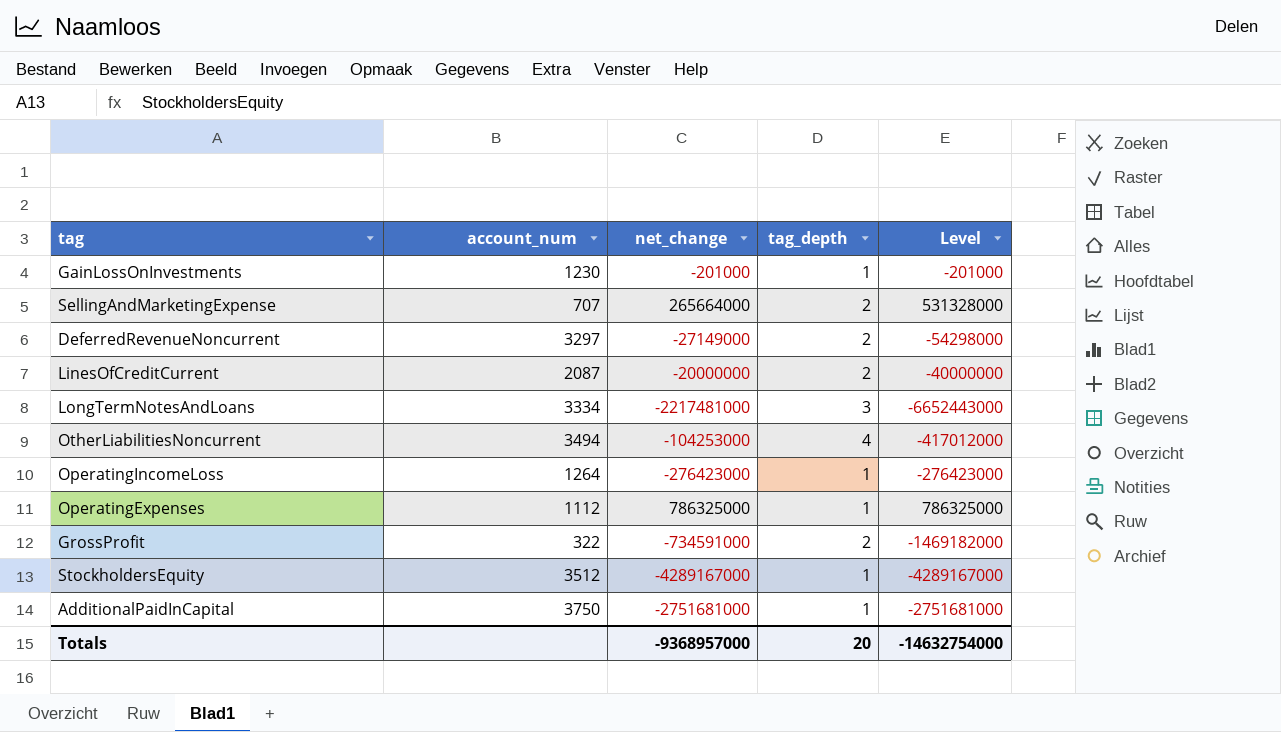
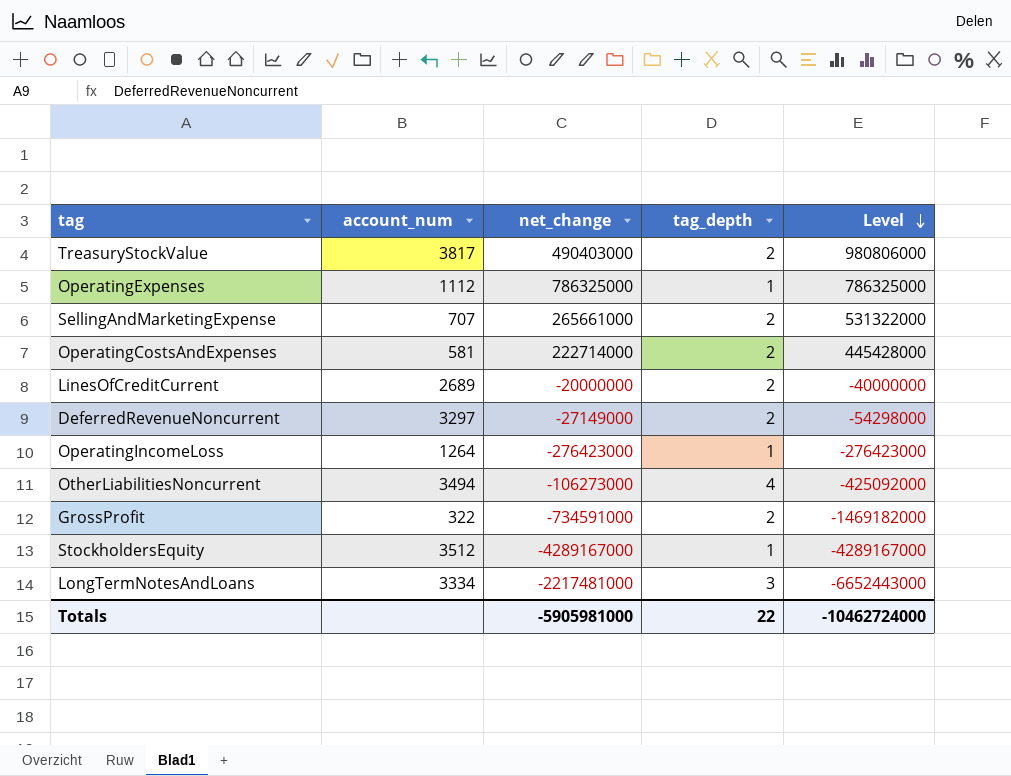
row order: none -> Level descending
row GainLossOnInvestments: 1230 | -201000 | 1 | -201000 -> none
row AdditionalPaidInCapital: 3750 | -2751681000 | 1 | -2751681000 -> none
row TreasuryStockValue: none -> 3817 | 490403000 | 2 | 980806000
SellingAndMarketingExpense | net_change: 265664000 -> 265661000
SellingAndMarketingExpense | Level: 531328000 -> 531322000
row OperatingCostsAndExpenses: none -> 581 | 222714000 | 2 | 445428000
LinesOfCreditCurrent | account_num: 2087 -> 2689
OtherLiabilitiesNoncurrent | net_change: -104253000 -> -106273000
OtherLiabilitiesNoncurrent | Level: -417012000 -> -425092000
Totals | net_change: -9368957000 -> -5905981000
Totals | tag_depth: 20 -> 22
Totals | Level: -14632754000 -> -10462724000

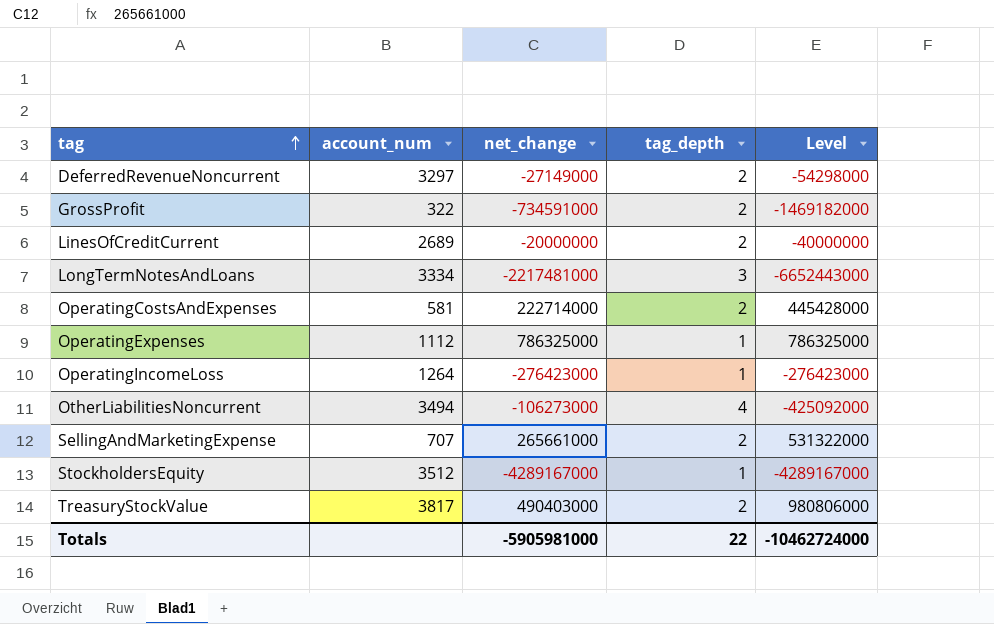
row order: Level descending -> tag ascending

